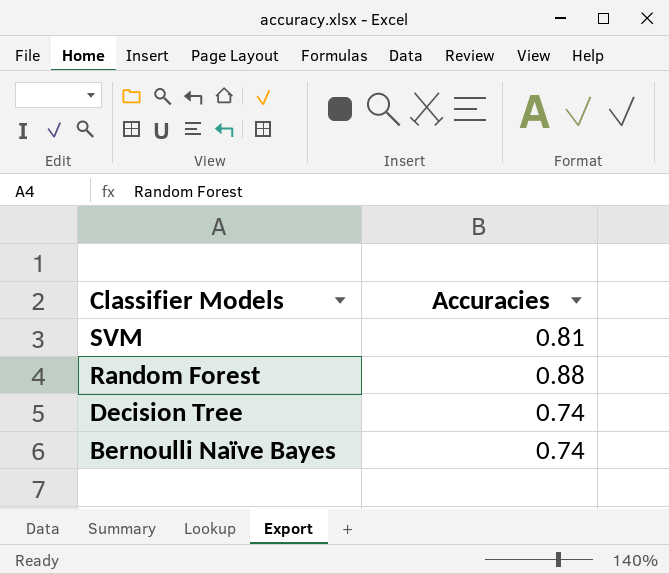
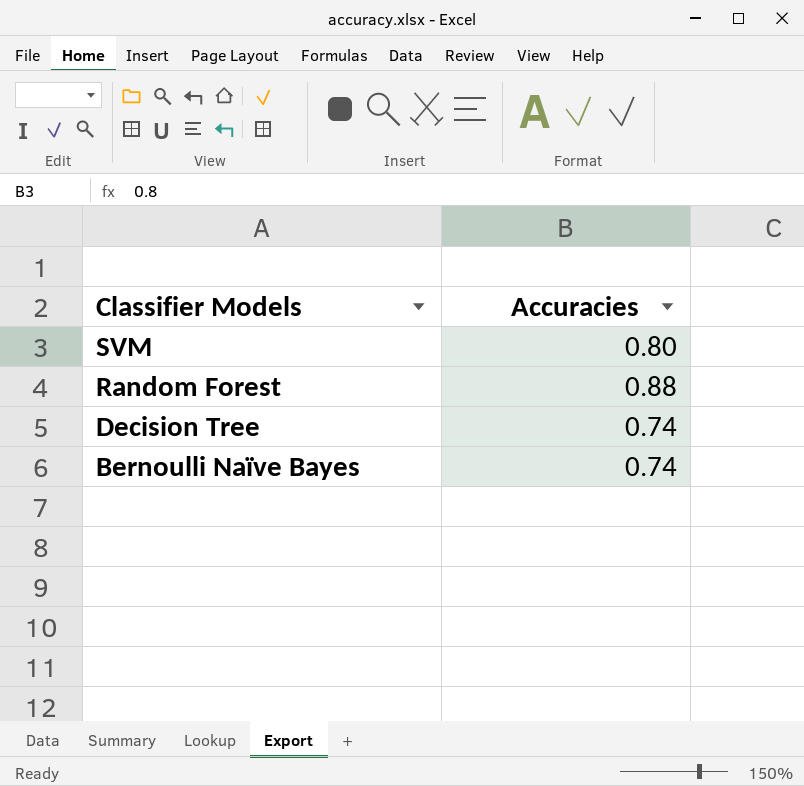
SVM | Accuracies: 0.81 -> 0.80

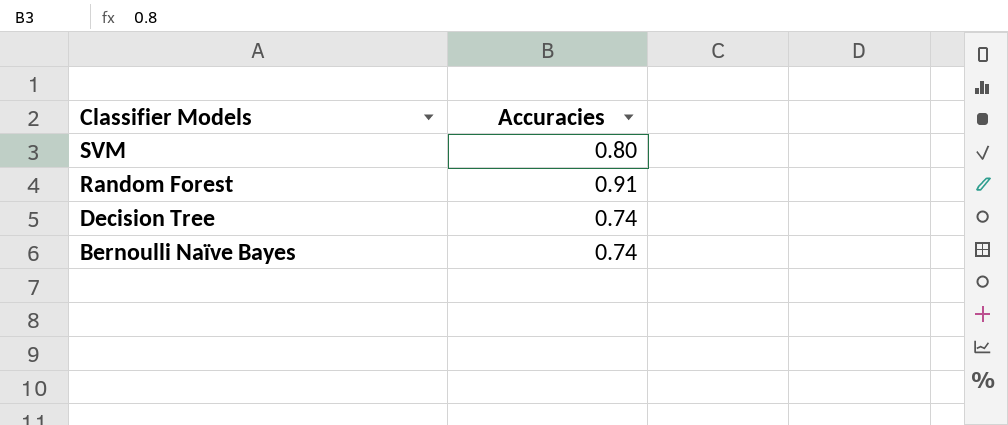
Random Forest | Accuracies: 0.88 -> 0.91

